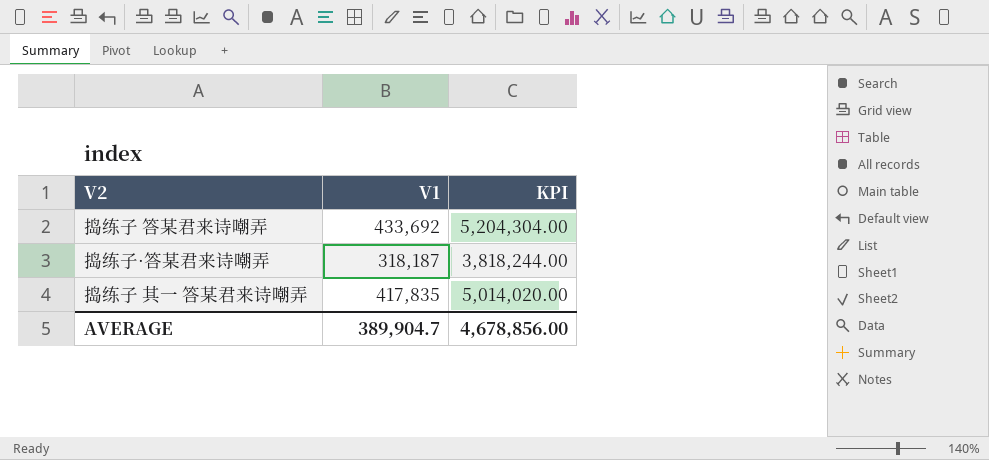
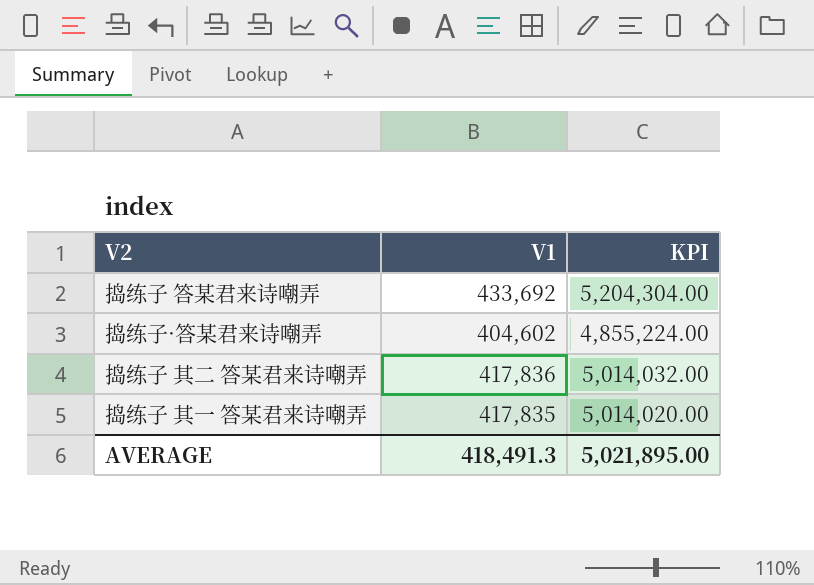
捣练子·答某君来诗嘲弄 | V1: 318,187 -> 404,602
捣练子·答某君来诗嘲弄 | KPI: 3,818,244.00 -> 4,855,224.00
row 捣练子 其二 答某君来诗嘲弄: none -> 417,836 | 5,014,032.00
AVERAGE | V1: 389,904.7 -> 418,491.3
AVERAGE | KPI: 4,678,856.00 -> 5,021,895.00

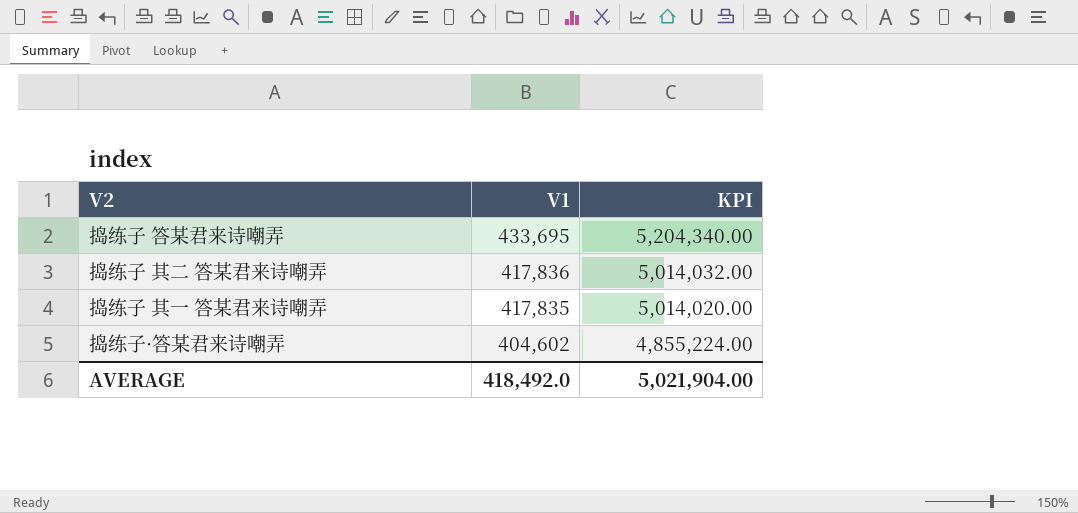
row order: none -> V1 descending
捣练子 答某君来诗嘲弄 | V1: 433,692 -> 433,695
捣练子 答某君来诗嘲弄 | KPI: 5,204,304.00 -> 5,204,340.00
AVERAGE | V1: 418,491.3 -> 418,492.0
AVERAGE | KPI: 5,021,895.00 -> 5,021,904.00

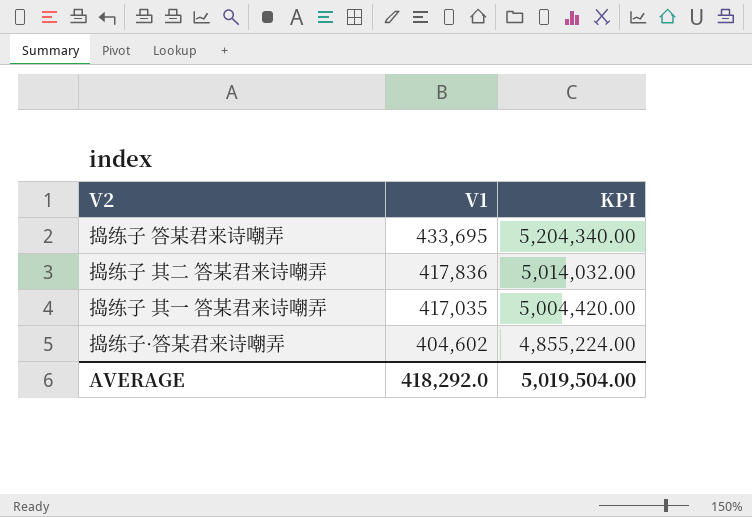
捣练子 其一 答某君来诗嘲弄 | V1: 417,835 -> 417,035
捣练子 其一 答某君来诗嘲弄 | KPI: 5,014,020.00 -> 5,004,420.00
AVERAGE | V1: 418,492.0 -> 418,292.0
AVERAGE | KPI: 5,021,904.00 -> 5,019,504.00

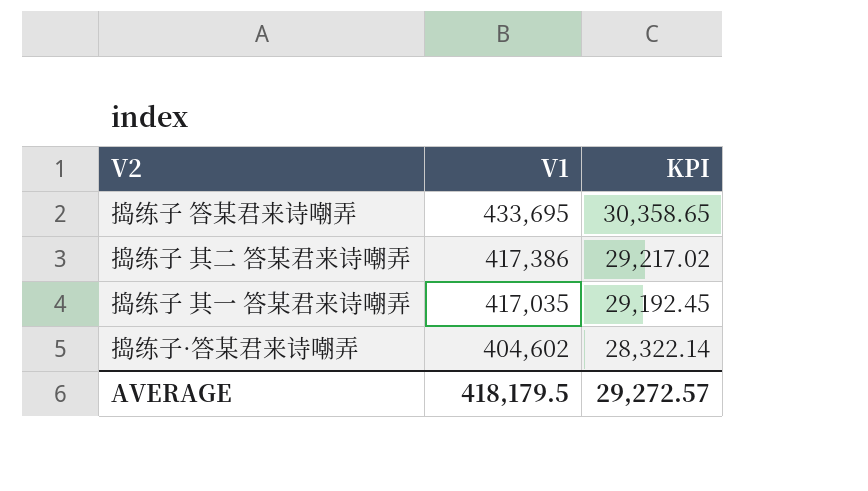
column KPI | formula: [V1] * 12 -> [V1] * 0.07
捣练子 其二 答某君来诗嘲弄 | V1: 417,836 -> 417,386
AVERAGE | V1: 418,292.0 -> 418,179.5
AVERAGE | KPI: 5,019,504.00 -> 29,272.57

